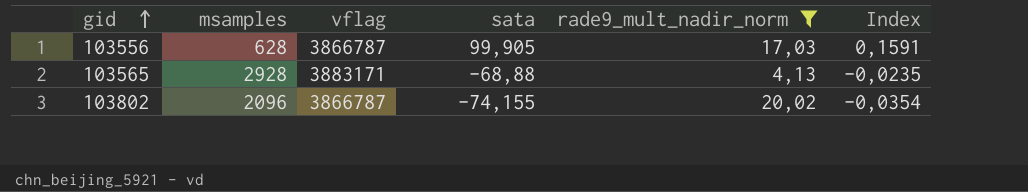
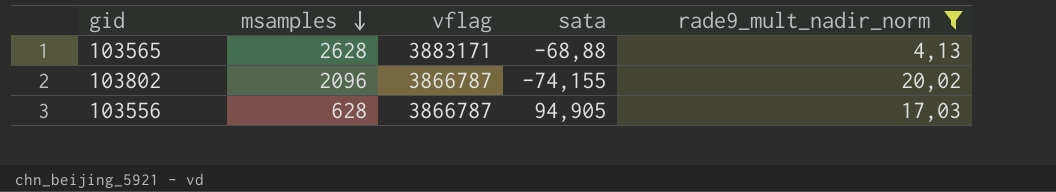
row order: gid ascending -> msamples descending
column Index | formula: [sata] / [msamples] -> none
103565 | msamples: 2928 -> 2628
103556 | sata: 99,905 -> 94,905

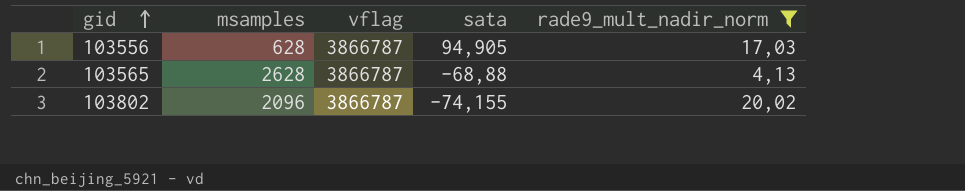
row order: msamples descending -> gid ascending
103565 | vflag: 3883171 -> 3866787

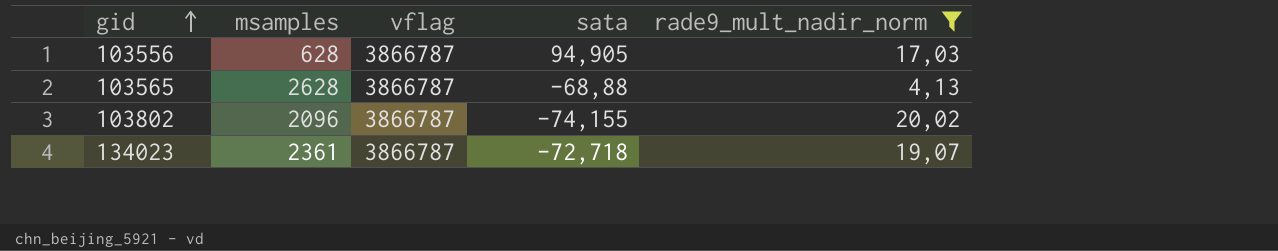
row 134023: none -> 2361 | 3866787 | -72,718 | 19,07

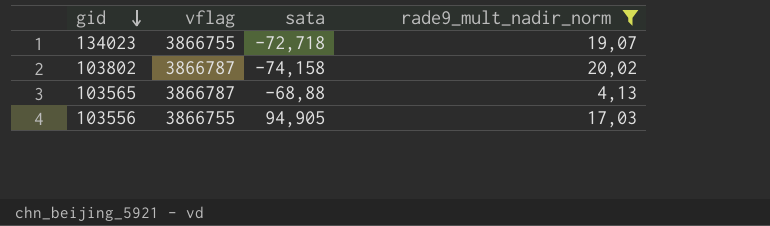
row order: gid ascending -> gid descending
column msamples | position: 2 -> none
134023 | vflag: 3866787 -> 3866755
103802 | sata: -74,155 -> -74,158
103556 | vflag: 3866787 -> 3866755

